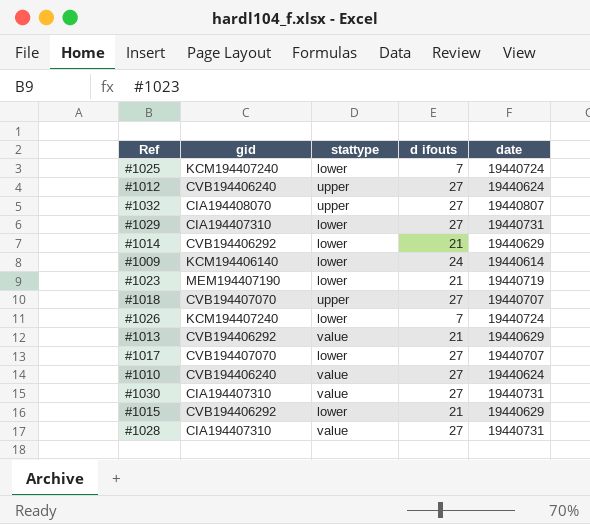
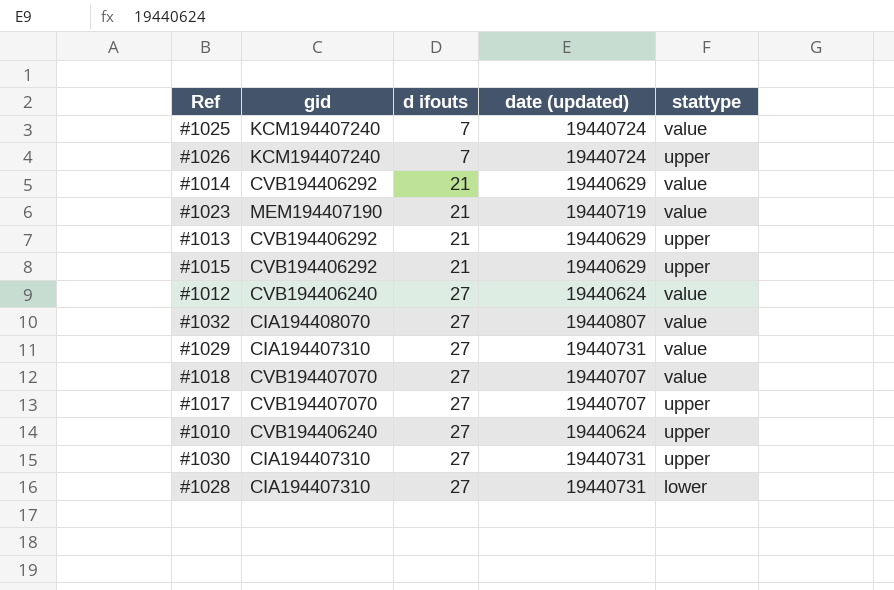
row order: none -> d ifouts ascending
column name: date -> date (updated)
column stattype | position: 3 -> 5
row #1009: KCM194406140 | lower | 24 | 19440614 -> none
#1025 | stattype: lower -> value
#1026 | stattype: lower -> upper
#1014 | stattype: lower -> value
#1023 | stattype: lower -> value
#1013 | stattype: value -> upper
#1015 | stattype: lower -> upper
#1012 | stattype: upper -> value
#1032 | stattype: upper -> value
#1029 | stattype: lower -> value
#1018 | stattype: upper -> value
#1017 | stattype: lower -> upper
#1010 | stattype: value -> upper
#1030 | stattype: value -> upper
#1028 | stattype: value -> lower

